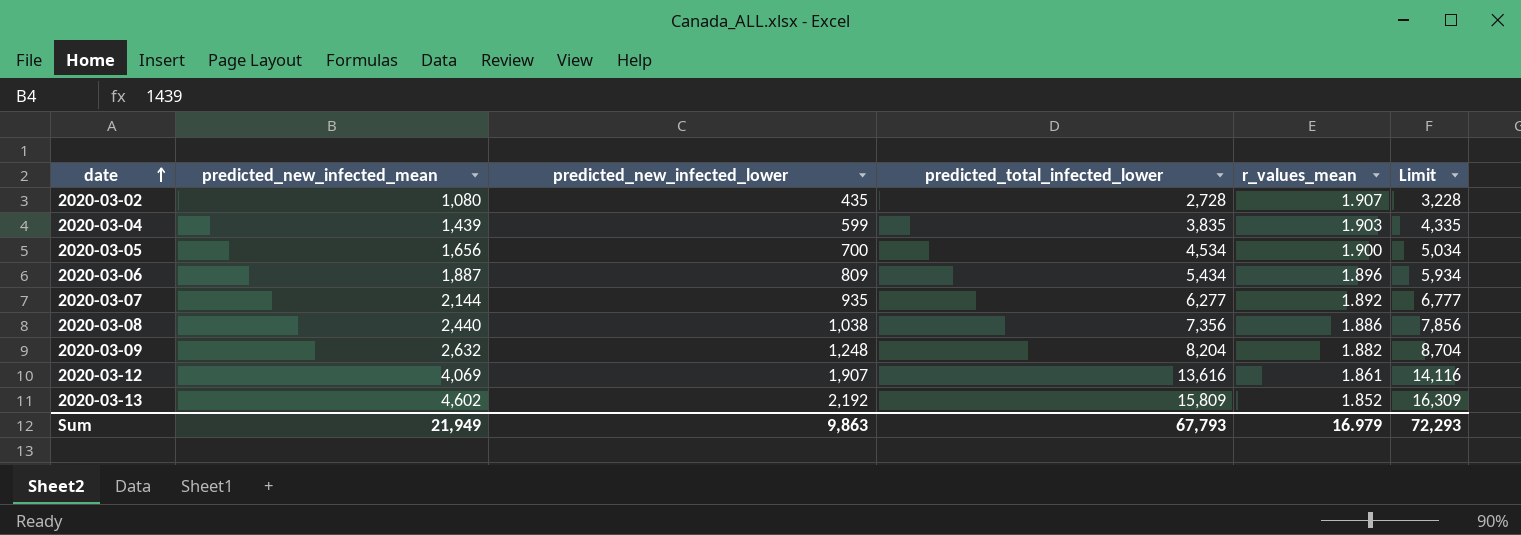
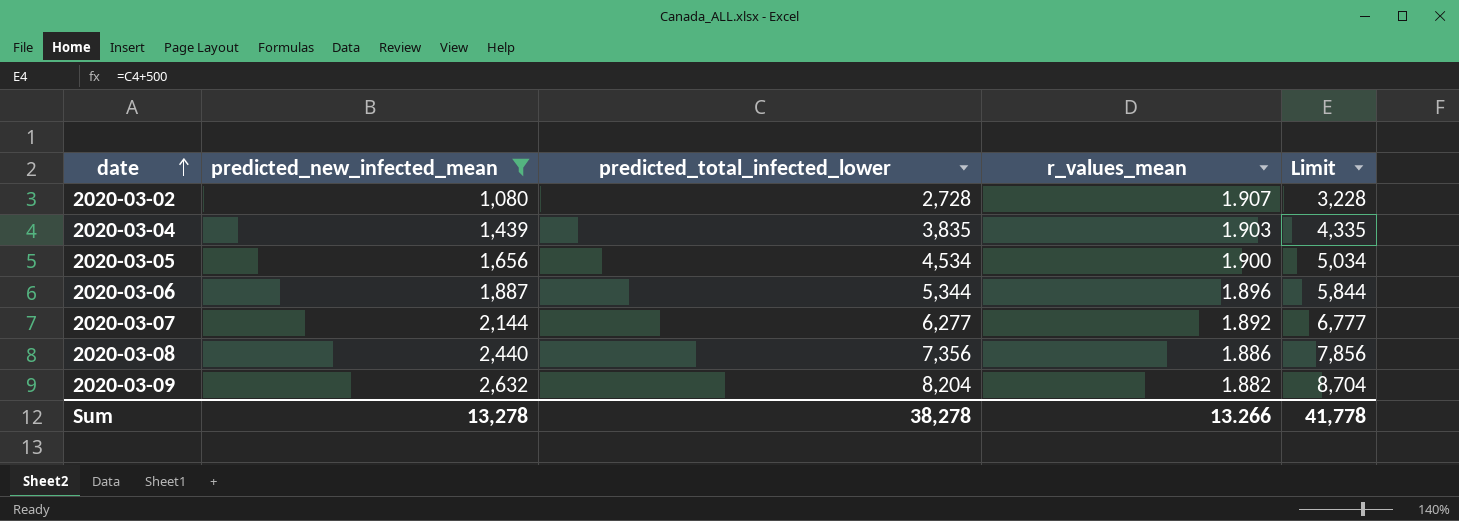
filter: none -> predicted_new_infected_mean <= 2,632
column predicted_new_infected_lower | position: 3 -> none
2020-03-06 | predicted_total_infected_lower: 5,434 -> 5,344
2020-03-06 | Limit: 5,934 -> 5,844
Sum | predicted_new_infected_mean: 21,949 -> 13,278
Sum | predicted_total_infected_lower: 67,793 -> 38,278
Sum | r_values_mean: 16.979 -> 13.266
Sum | Limit: 72,293 -> 41,778

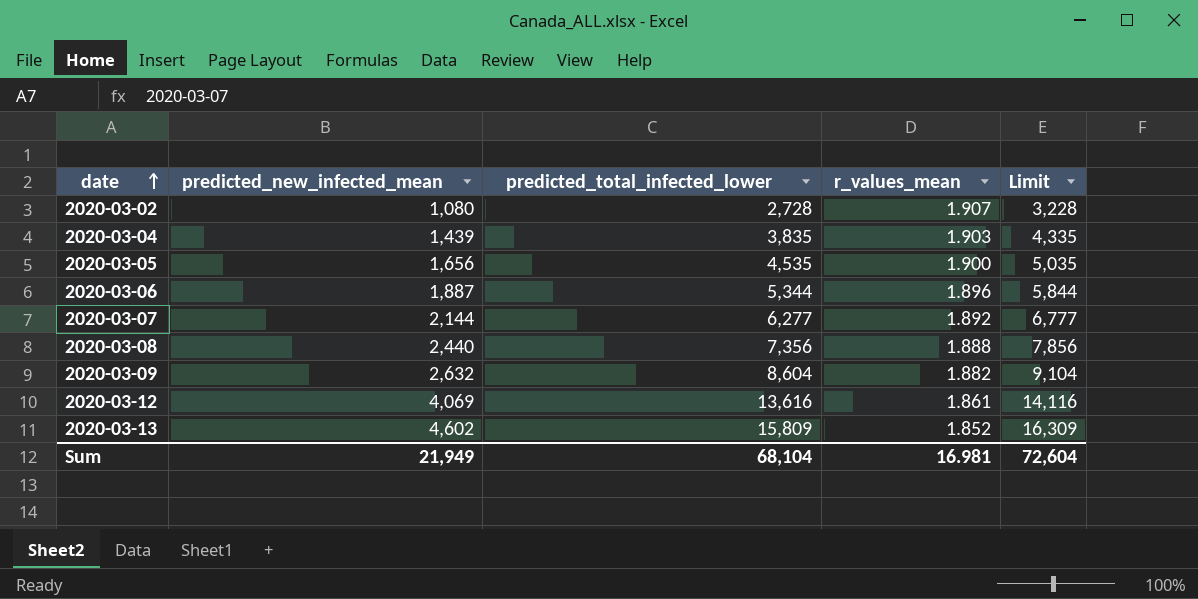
filter: predicted_new_infected_mean <= 2,632 -> none
2020-03-05 | predicted_total_infected_lower: 4,534 -> 4,535
2020-03-05 | Limit: 5,034 -> 5,035
2020-03-08 | r_values_mean: 1.886 -> 1.888
2020-03-09 | predicted_total_infected_lower: 8,204 -> 8,604
2020-03-09 | Limit: 8,704 -> 9,104
Sum | predicted_new_infected_mean: 13,278 -> 21,949
Sum | predicted_total_infected_lower: 38,278 -> 68,104
Sum | r_values_mean: 13.266 -> 16.981
Sum | Limit: 41,778 -> 72,604

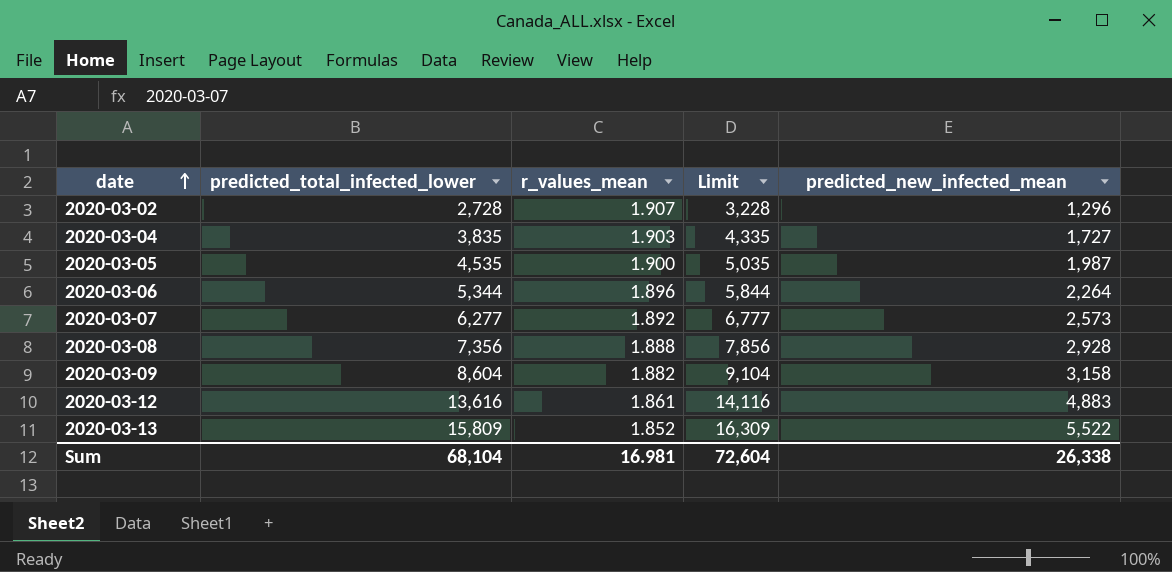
column predicted_new_infected_mean | position: 2 -> 5
2020-03-02 | predicted_new_infected_mean: 1,080 -> 1,296
2020-03-04 | predicted_new_infected_mean: 1,439 -> 1,727
2020-03-05 | predicted_new_infected_mean: 1,656 -> 1,987
2020-03-06 | predicted_new_infected_mean: 1,887 -> 2,264
2020-03-07 | predicted_new_infected_mean: 2,144 -> 2,573
2020-03-08 | predicted_new_infected_mean: 2,440 -> 2,928
2020-03-09 | predicted_new_infected_mean: 2,632 -> 3,158
2020-03-12 | predicted_new_infected_mean: 4,069 -> 4,883
2020-03-13 | predicted_new_infected_mean: 4,602 -> 5,522
Sum | predicted_new_infected_mean: 21,949 -> 26,338

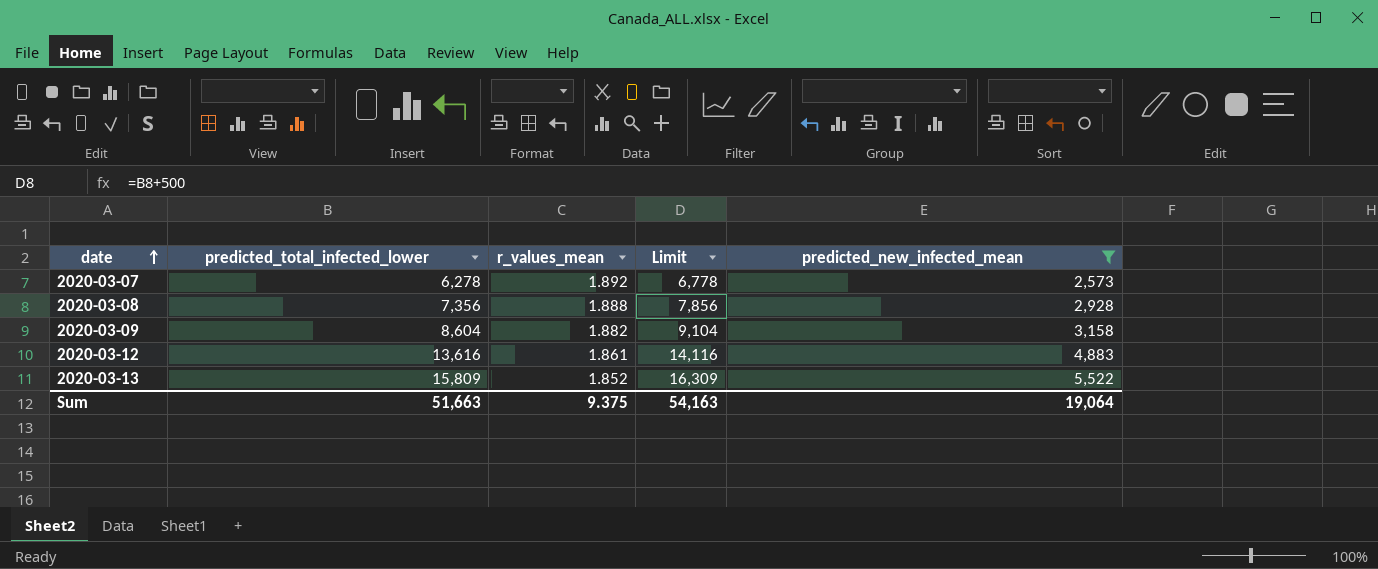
filter: none -> predicted_new_infected_mean >= 2,573
2020-03-07 | predicted_total_infected_lower: 6,277 -> 6,278
2020-03-07 | Limit: 6,777 -> 6,778
Sum | predicted_total_infected_lower: 68,104 -> 51,663
Sum | r_values_mean: 16.981 -> 9.375
Sum | Limit: 72,604 -> 54,163
Sum | predicted_new_infected_mean: 26,338 -> 19,064

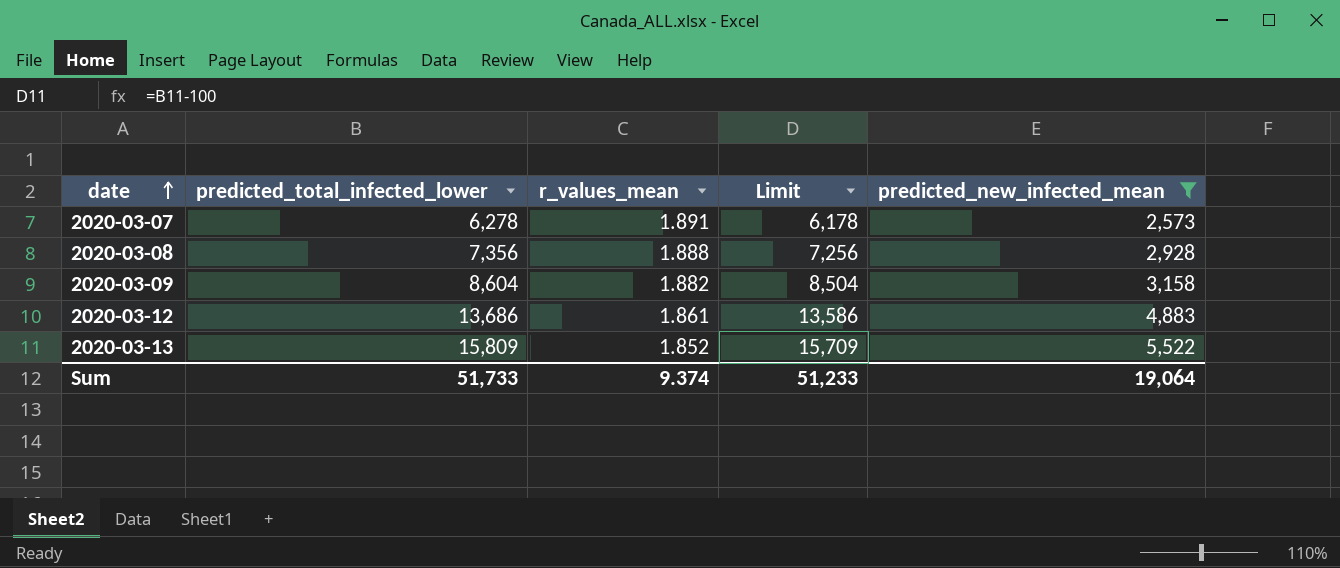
column Limit | formula: [predicted_total_infected_lower] + 500 -> [predicted_total_infected_lower] - 100
2020-03-07 | r_values_mean: 1.892 -> 1.891
2020-03-12 | predicted_total_infected_lower: 13,616 -> 13,686
Sum | predicted_total_infected_lower: 51,663 -> 51,733
Sum | r_values_mean: 9.375 -> 9.374
Sum | Limit: 54,163 -> 51,233

